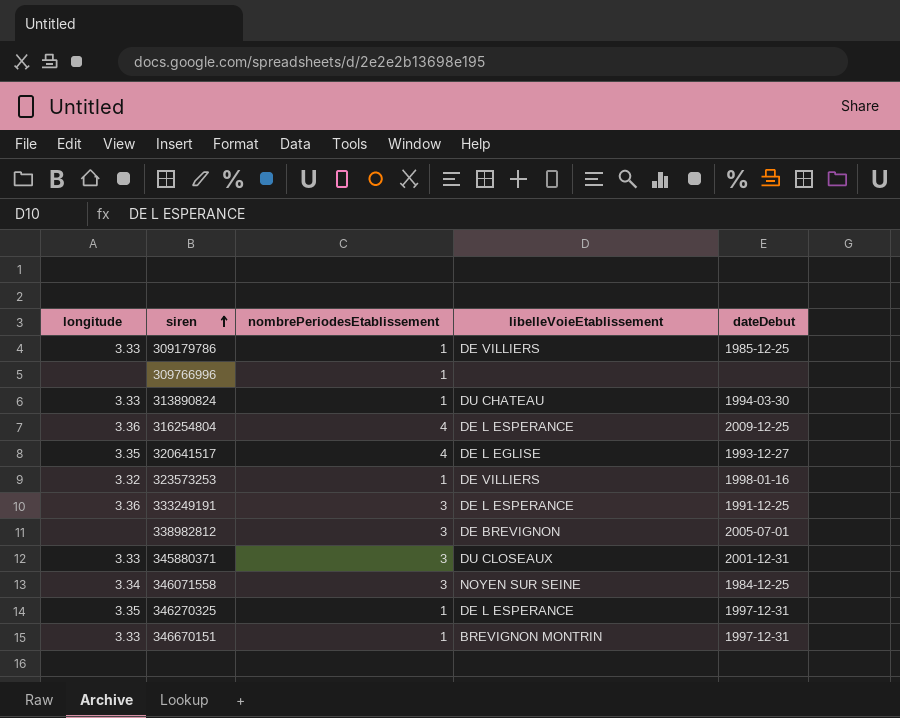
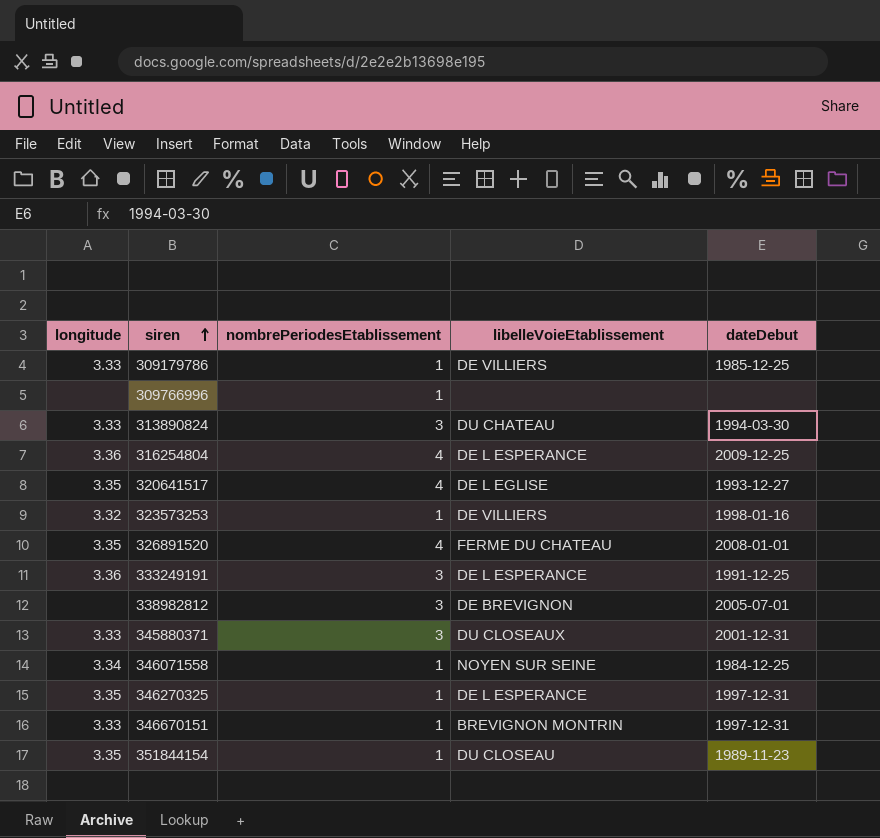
313890824 | nombrePeriodesEtablissement: 1 -> 3
row 326891520: none -> 3.35 | 4 | FERME DU CHATEAU | 2008-01-01
346071558 | nombrePeriodesEtablissement: 3 -> 1
row 351844154: none -> 3.35 | 1 | DU CLOSEAU | 1989-11-23

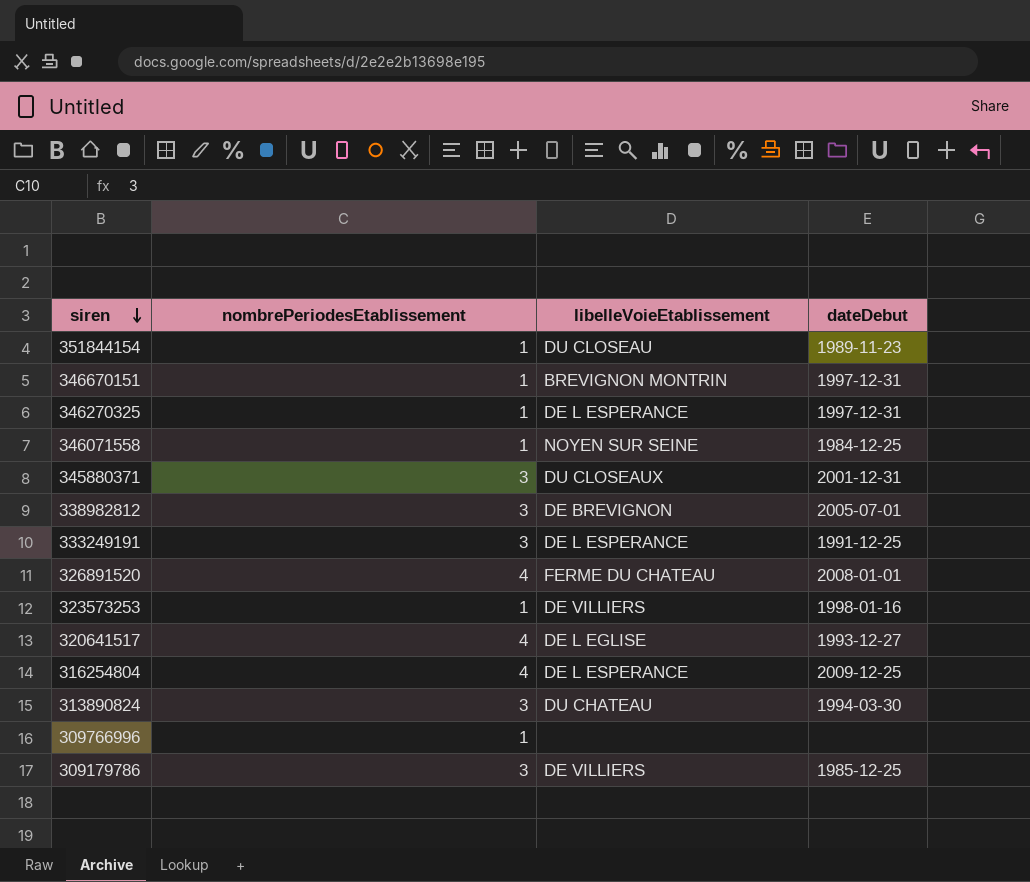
row order: siren ascending -> siren descending
column longitude | position: 1 -> none
309179786 | nombrePeriodesEtablissement: 1 -> 3

